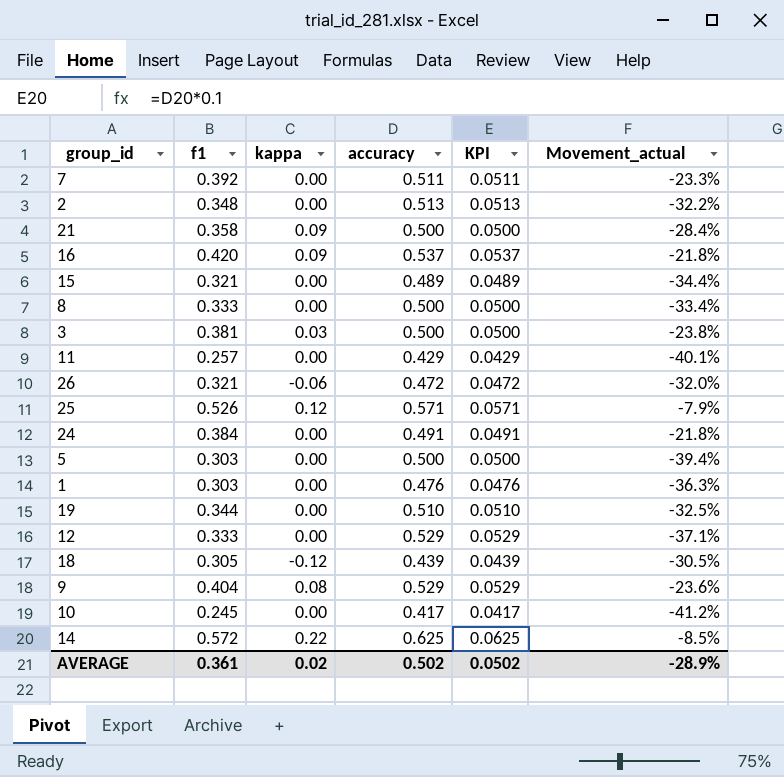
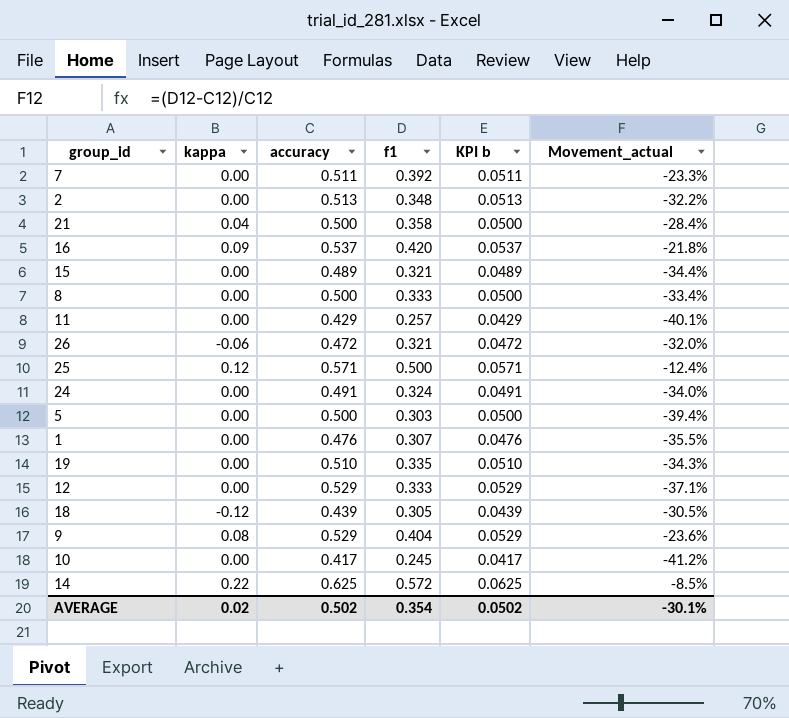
column f1 | position: 2 -> 4
column name: KPI -> KPI b
row 3: 0.381 | 0.03 | 0.500 | 0.0500 | -23.8% -> none
21 | kappa: 0.09 -> 0.04
25 | f1: 0.526 -> 0.500
25 | Movement_actual: -7.9% -> -12.4%
24 | f1: 0.384 -> 0.324
24 | Movement_actual: -21.8% -> -34.0%
1 | f1: 0.303 -> 0.307
1 | Movement_actual: -36.3% -> -35.5%
19 | f1: 0.344 -> 0.335
19 | Movement_actual: -32.5% -> -34.3%
AVERAGE | f1: 0.361 -> 0.354
AVERAGE | Movement_actual: -28.9% -> -30.1%

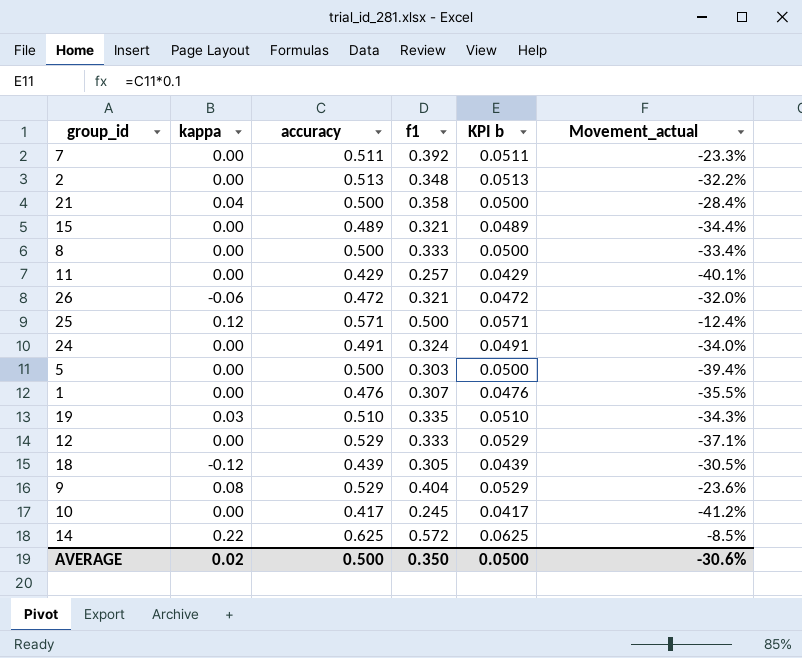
row 16: 0.09 | 0.537 | 0.420 | 0.0537 | -21.8% -> none
19 | kappa: 0.00 -> 0.03
AVERAGE | accuracy: 0.502 -> 0.500
AVERAGE | f1: 0.354 -> 0.350
AVERAGE | KPI b: 0.0502 -> 0.0500
AVERAGE | Movement_actual: -30.1% -> -30.6%

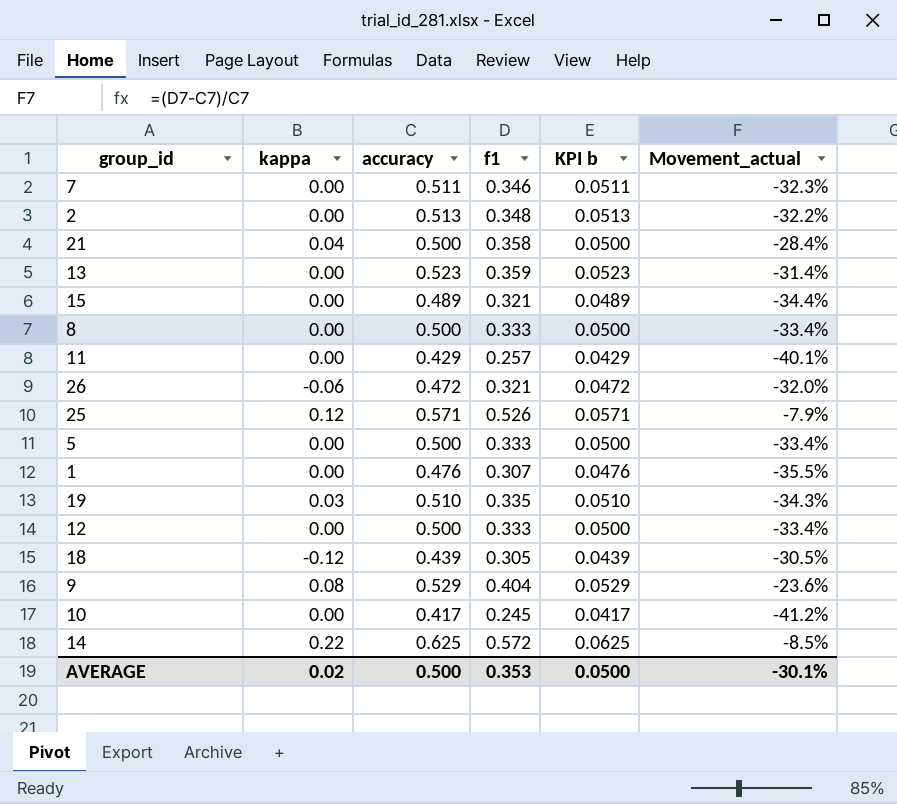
row 24: 0.00 | 0.491 | 0.324 | 0.0491 | -34.0% -> none
7 | f1: 0.392 -> 0.346
7 | Movement_actual: -23.3% -> -32.3%
row 13: none -> 0.00 | 0.523 | 0.359 | 0.0523 | -31.4%
25 | f1: 0.500 -> 0.526
25 | Movement_actual: -12.4% -> -7.9%
5 | f1: 0.303 -> 0.333
5 | Movement_actual: -39.4% -> -33.4%
12 | accuracy: 0.529 -> 0.500
12 | KPI b: 0.0529 -> 0.0500
12 | Movement_actual: -37.1% -> -33.4%
AVERAGE | f1: 0.350 -> 0.353
AVERAGE | Movement_actual: -30.6% -> -30.1%

